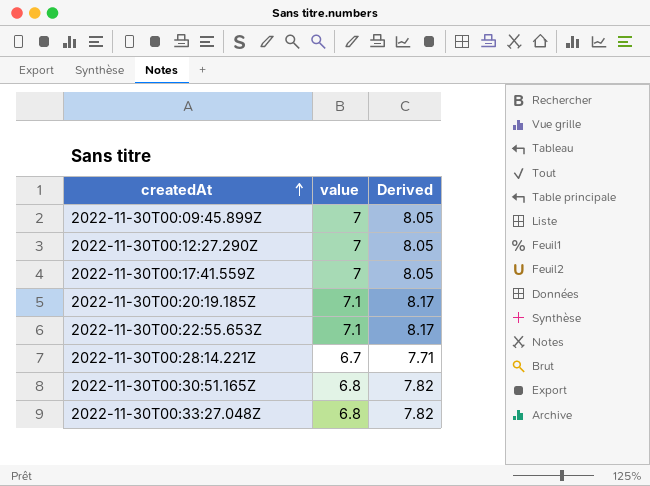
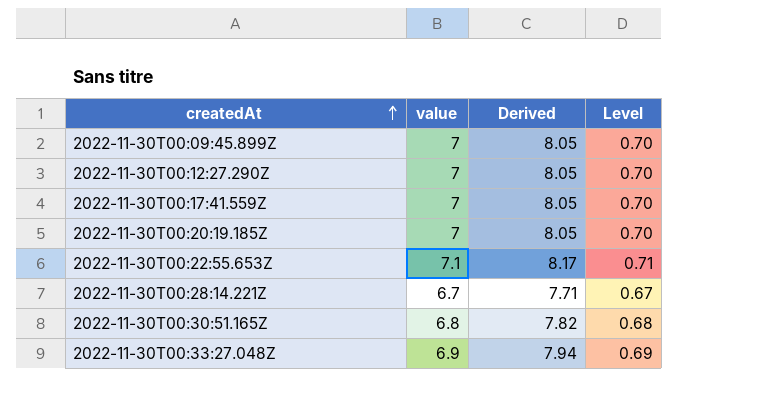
column Level | formula: none -> [value] * 0.1
2022-11-30T00:20:19.185Z | value: 7.1 -> 7
2022-11-30T00:20:19.185Z | Derived: 8.17 -> 8.05
2022-11-30T00:33:27.048Z | value: 6.8 -> 6.9
2022-11-30T00:33:27.048Z | Derived: 7.82 -> 7.94

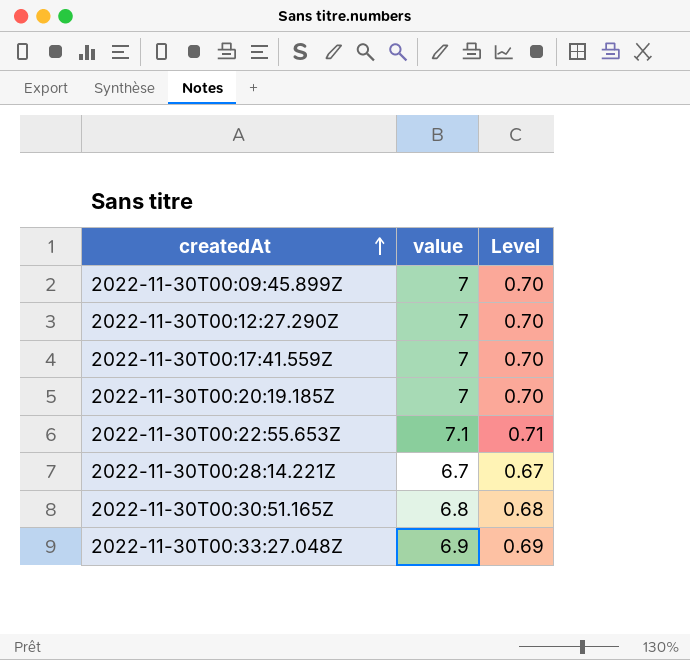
column Derived | formula: [value] * 1.15 -> none

